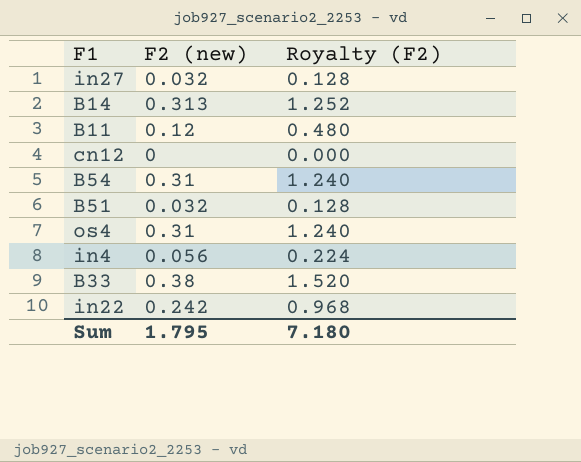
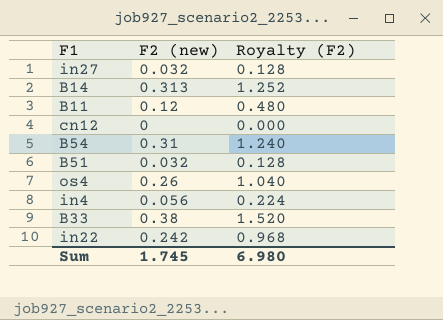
os4 | F2 (new): 0.31 -> 0.26
os4 | Royalty (F2): 1.240 -> 1.040
Sum | F2 (new): 1.795 -> 1.745
Sum | Royalty (F2): 7.180 -> 6.980

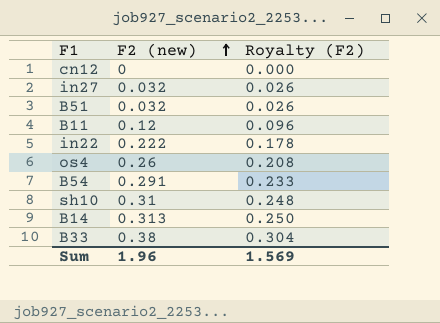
row order: none -> F2 (new) ascending
column Royalty (F2) | formula: [F2 (new)] * 4 -> [F2 (new)] * 0.8
row in4: 0.056 | 0.224 -> none
in22 | F2 (new): 0.242 -> 0.222
B54 | F2 (new): 0.31 -> 0.291
row sh10: none -> 0.31 | 0.248
Sum | F2 (new): 1.745 -> 1.96
Sum | Royalty (F2): 6.980 -> 1.569

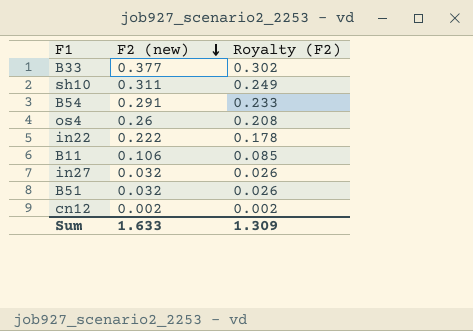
row order: F2 (new) ascending -> F2 (new) descending
row B14: 0.313 | 0.250 -> none
B33 | F2 (new): 0.38 -> 0.377
B33 | Royalty (F2): 0.304 -> 0.302
sh10 | F2 (new): 0.31 -> 0.311
sh10 | Royalty (F2): 0.248 -> 0.249
B11 | F2 (new): 0.12 -> 0.106
B11 | Royalty (F2): 0.096 -> 0.085
cn12 | F2 (new): 0 -> 0.002
cn12 | Royalty (F2): 0.000 -> 0.002
Sum | F2 (new): 1.96 -> 1.633
Sum | Royalty (F2): 1.569 -> 1.309

